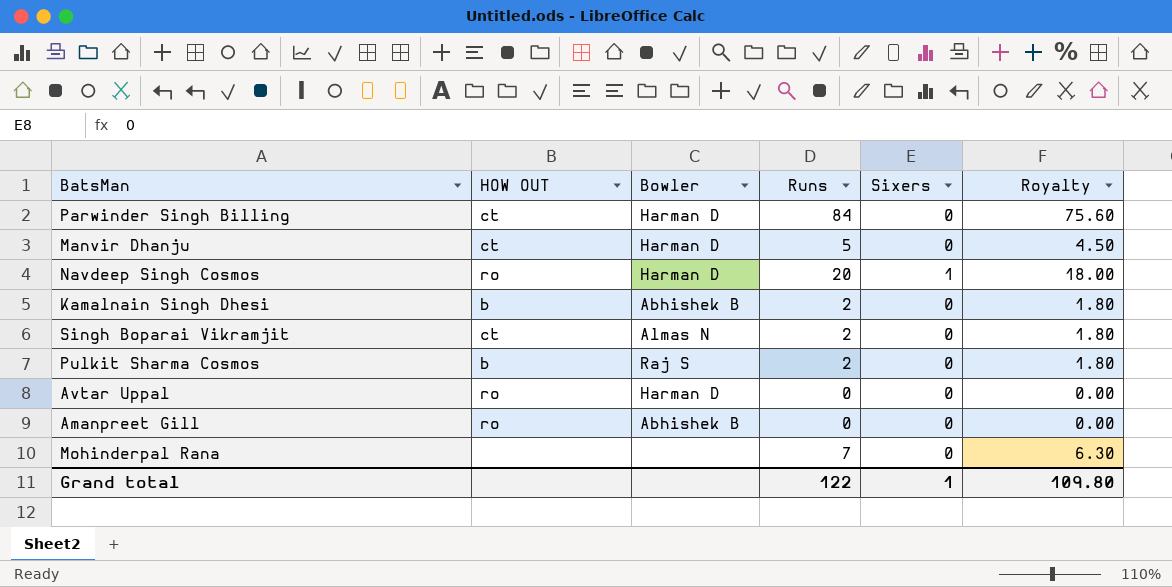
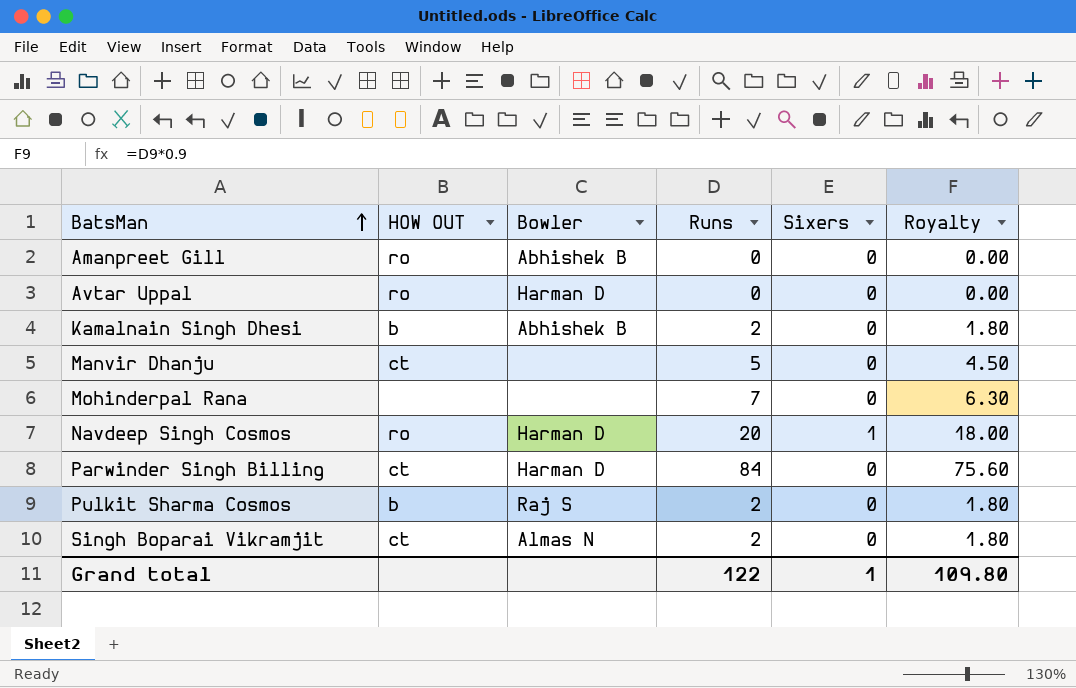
row order: none -> BatsMan ascending
Manvir Dhanju | Bowler: Harman D -> none

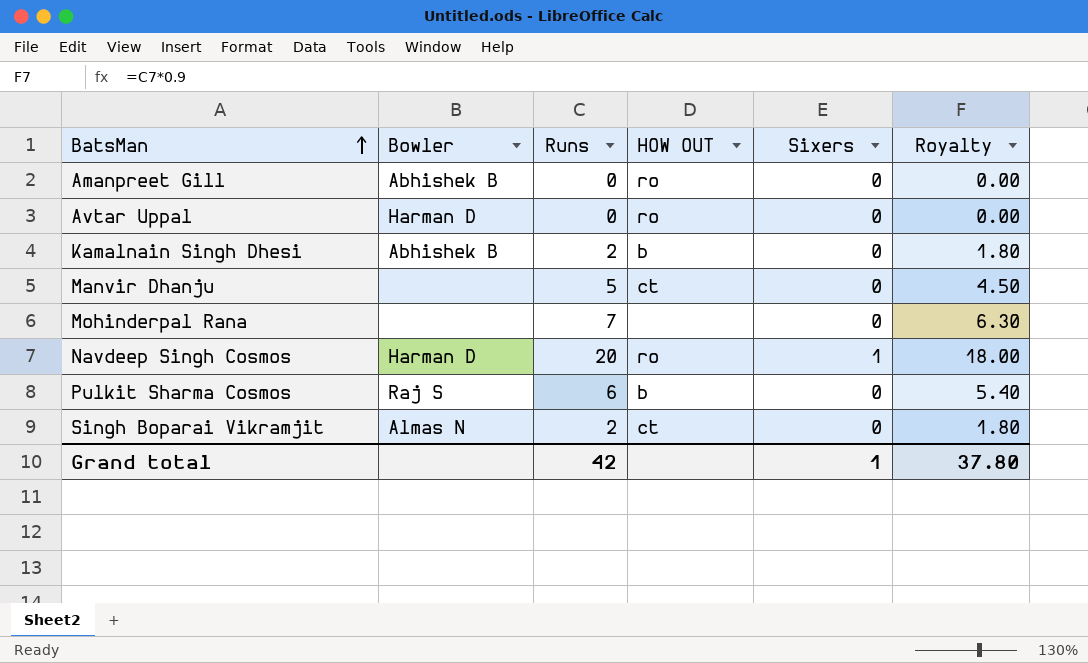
column HOW OUT | position: 2 -> 4
row Parwinder Singh Billing: ct | Harman D | 84 | 0 | 75.60 -> none
Pulkit Sharma Cosmos | Runs: 2 -> 6
Pulkit Sharma Cosmos | Royalty: 1.80 -> 5.40
Grand total | Runs: 122 -> 42
Grand total | Royalty: 109.80 -> 37.80

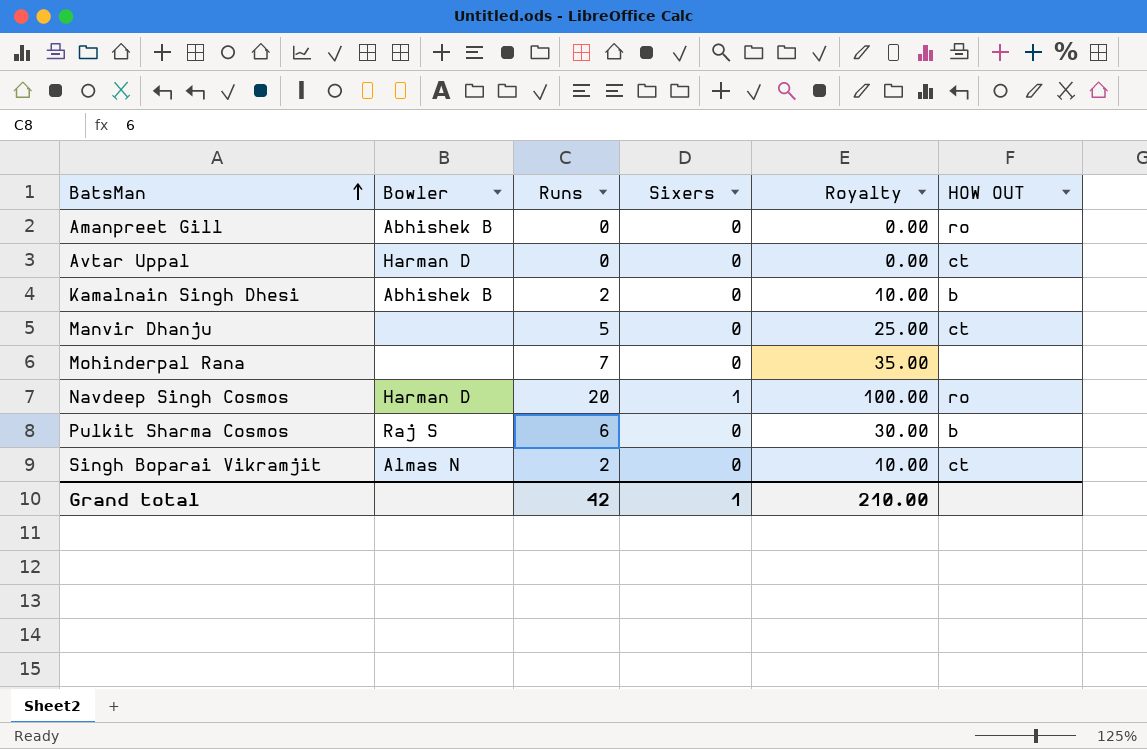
column Royalty | formula: [Runs] * 0.9 -> [Runs] * 5
column HOW OUT | position: 4 -> 6
Avtar Uppal | HOW OUT: ro -> ct
Grand total | Royalty: 37.80 -> 210.00

